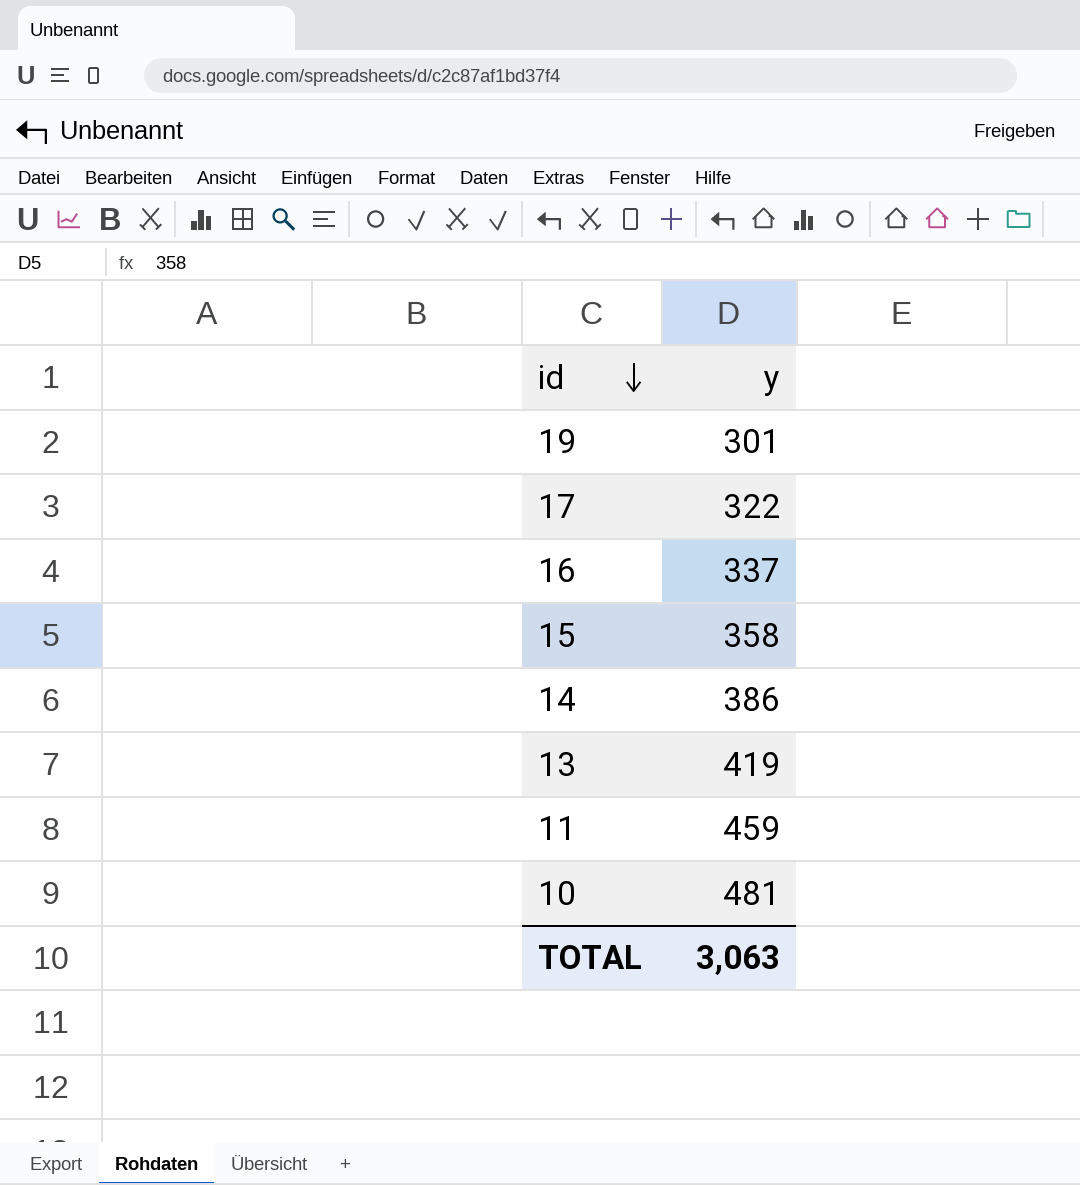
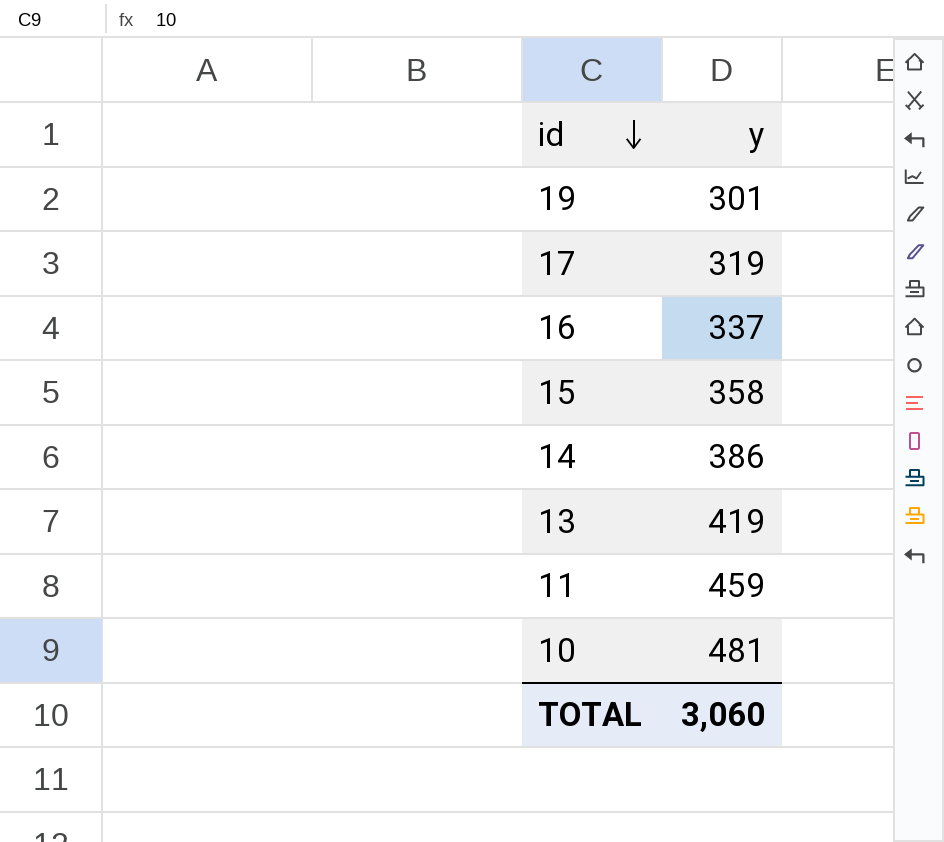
17 | y: 322 -> 319
TOTAL | y: 3,063 -> 3,060

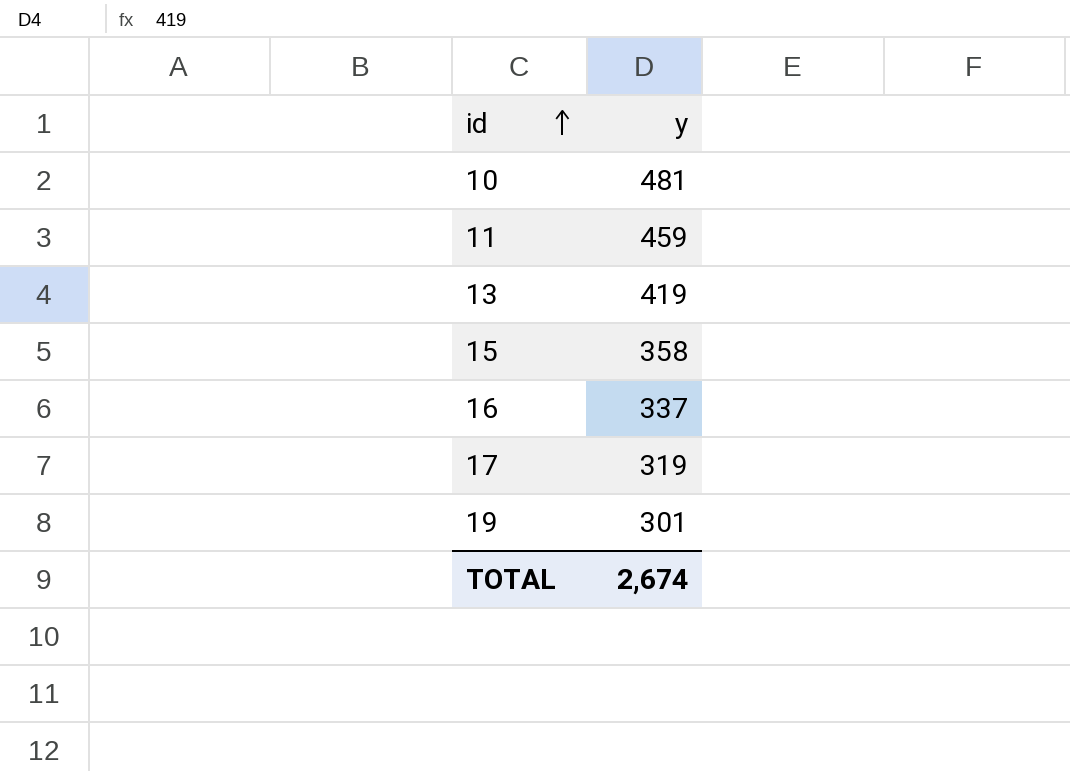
row order: id descending -> id ascending
row 14: 386 -> none
TOTAL | y: 3,060 -> 2,674

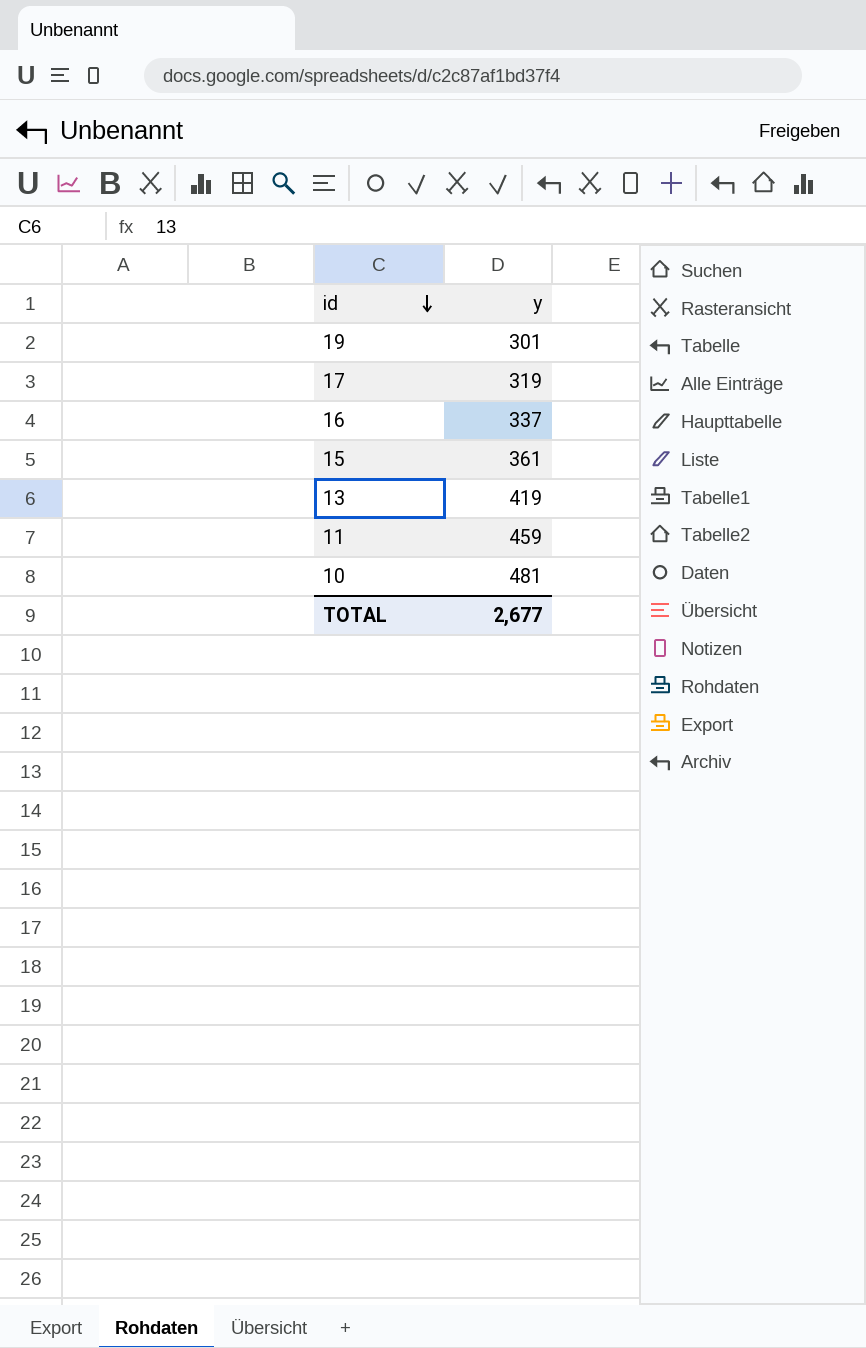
row order: id ascending -> id descending
15 | y: 358 -> 361
TOTAL | y: 2,674 -> 2,677

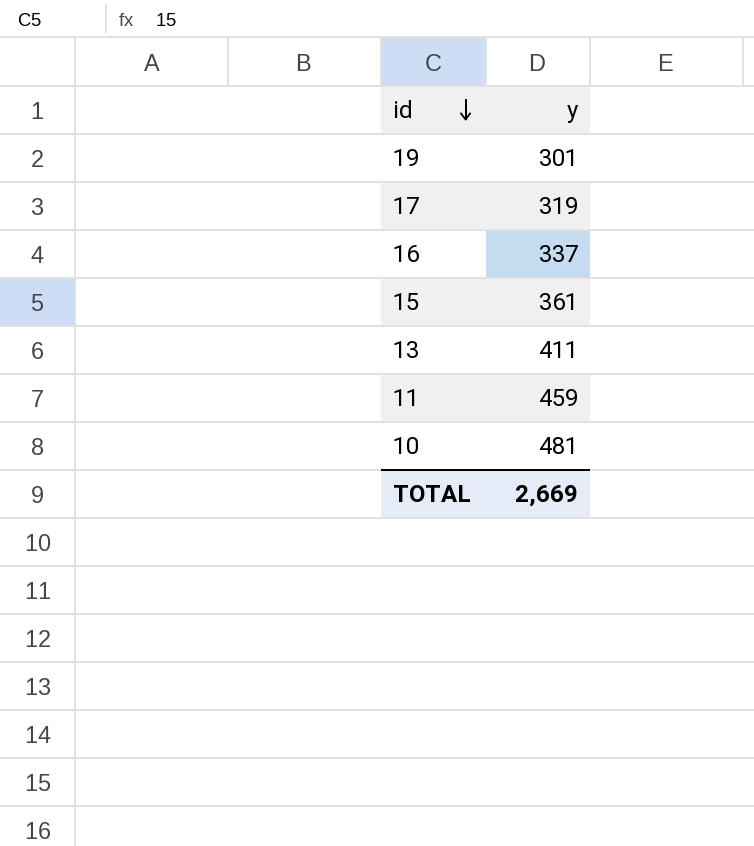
13 | y: 419 -> 411
TOTAL | y: 2,677 -> 2,669

